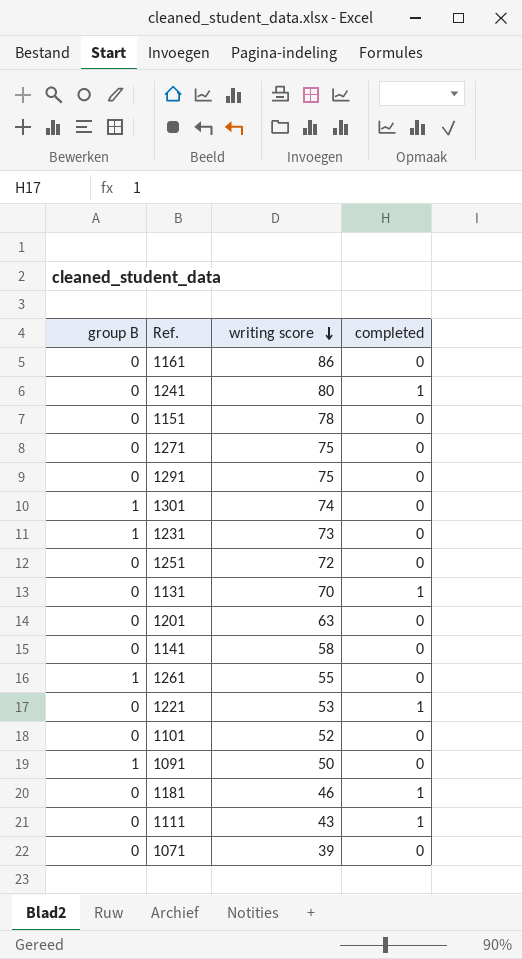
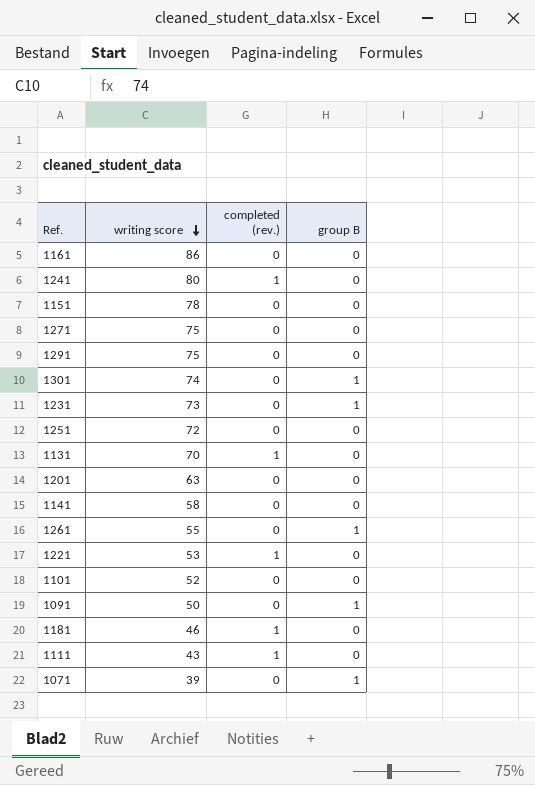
column name: completed -> completed (rev.)
column group B | position: 1 -> 4
1071 | group B: 0 -> 1

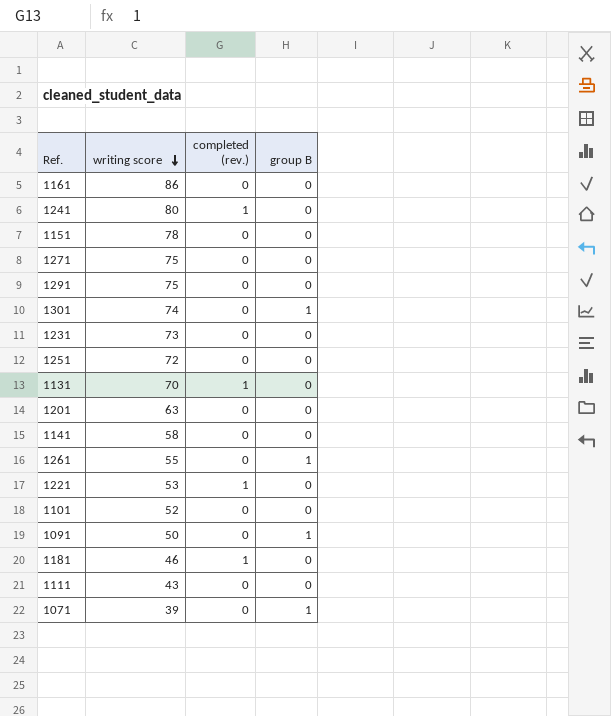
1231 | group B: 1 -> 0
1111 | completed (rev.): 1 -> 0

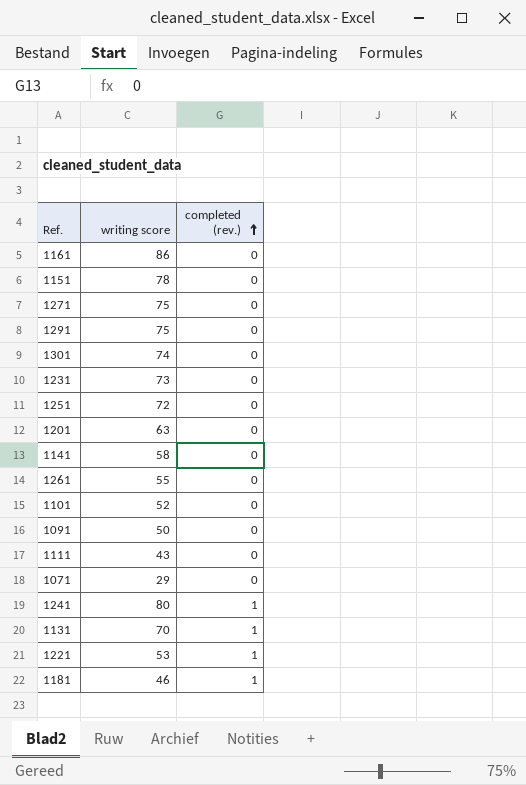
row order: writing score descending -> completed (rev.) ascending
column group B | position: 4 -> none
1071 | writing score: 39 -> 29

